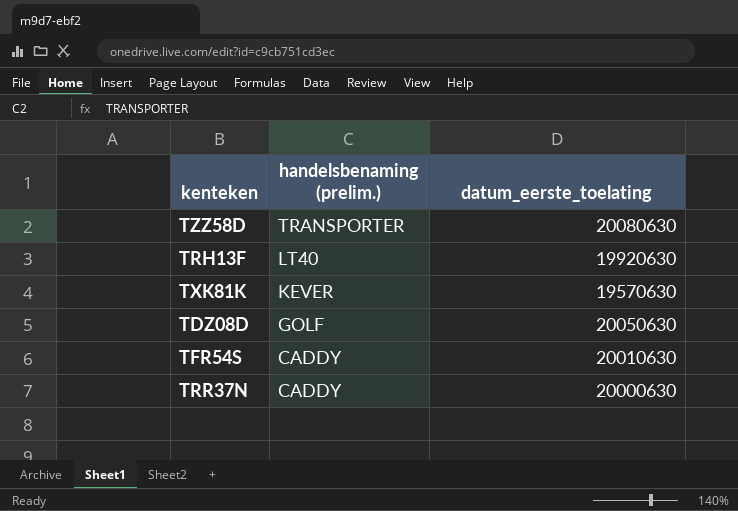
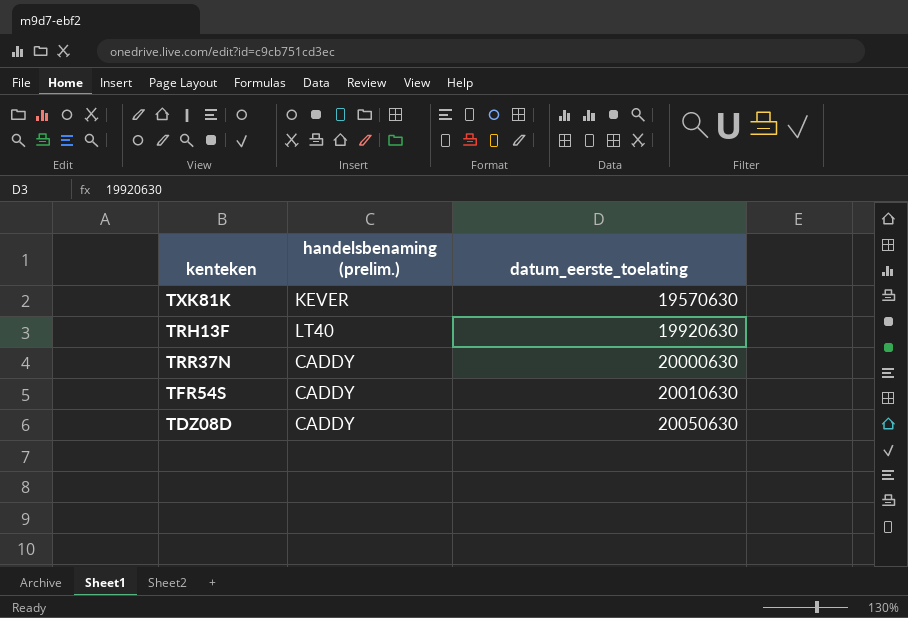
row order: handelsbenaming (prelim.) descending -> datum_eerste_toelating ascending
row TZZ58D: TRANSPORTER | 20080630 -> none
TDZ08D | handelsbenaming (prelim.): GOLF -> CADDY

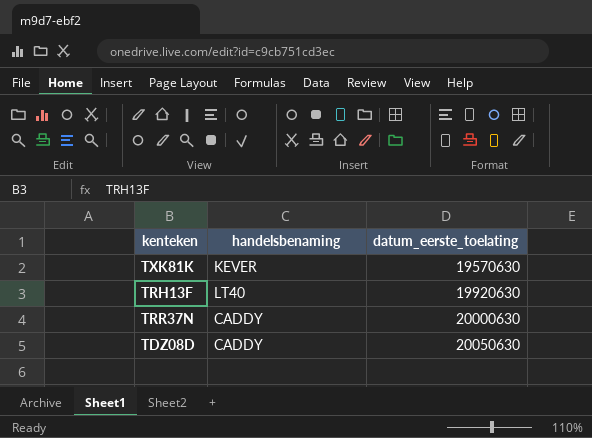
column name: handelsbenaming (prelim.) -> handelsbenaming
row TFR54S: CADDY | 20010630 -> none

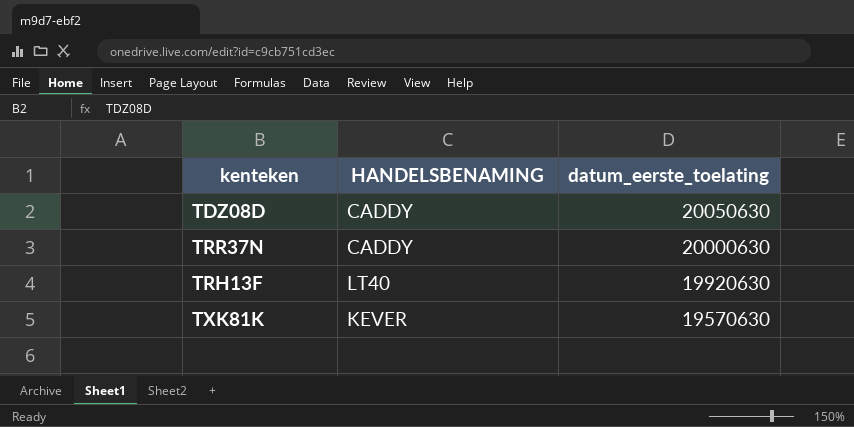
row order: datum_eerste_toelating ascending -> datum_eerste_toelating descending
column name: handelsbenaming -> HANDELSBENAMING

